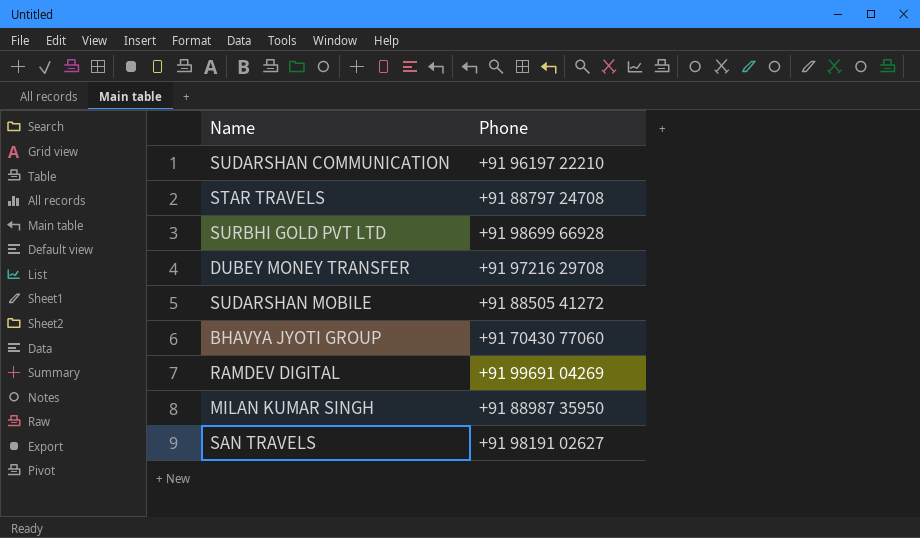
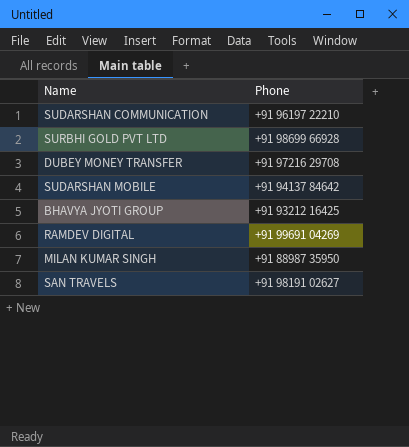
row STAR TRAVELS: +91 88797 24708 -> none
SUDARSHAN MOBILE | Phone: +91 88505 41272 -> +91 94137 84642
BHAVYA JYOTI GROUP | Phone: +91 70430 77060 -> +91 93212 16425

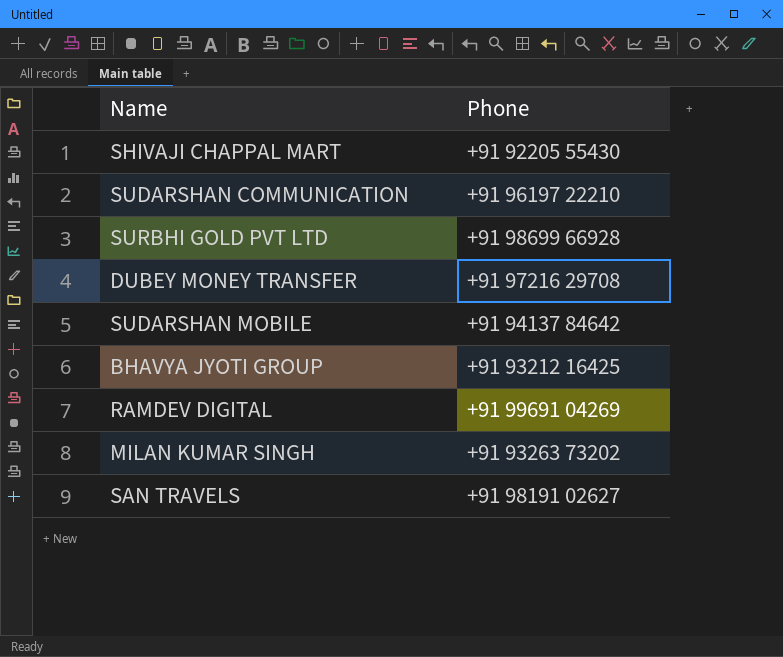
row SHIVAJI CHAPPAL MART: none -> +91 92205 55430
MILAN KUMAR SINGH | Phone: +91 88987 35950 -> +91 93263 73202

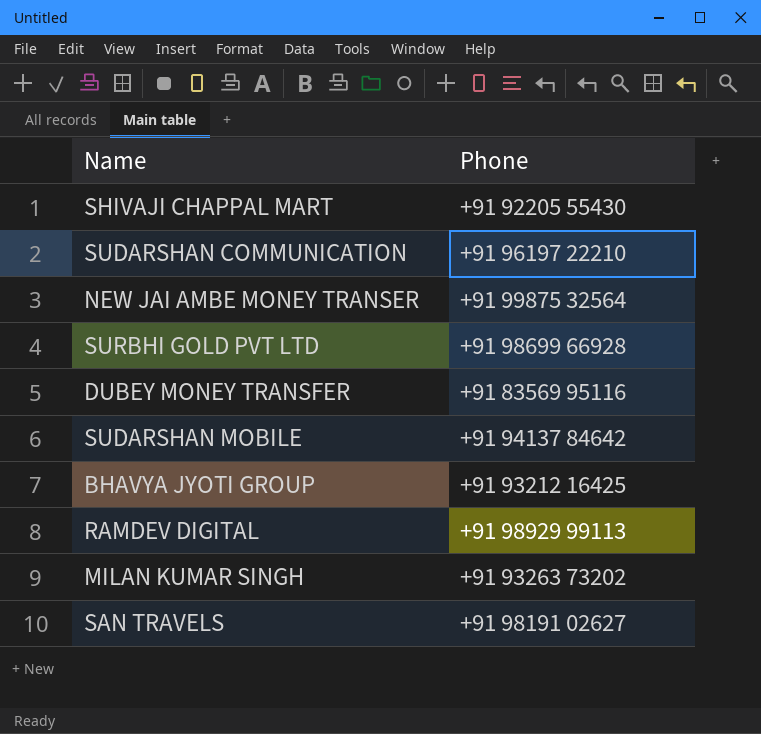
row NEW JAI AMBE MONEY TRANSER: none -> +91 99875 32564
DUBEY MONEY TRANSFER | Phone: +91 97216 29708 -> +91 83569 95116
RAMDEV DIGITAL | Phone: +91 99691 04269 -> +91 98929 99113

